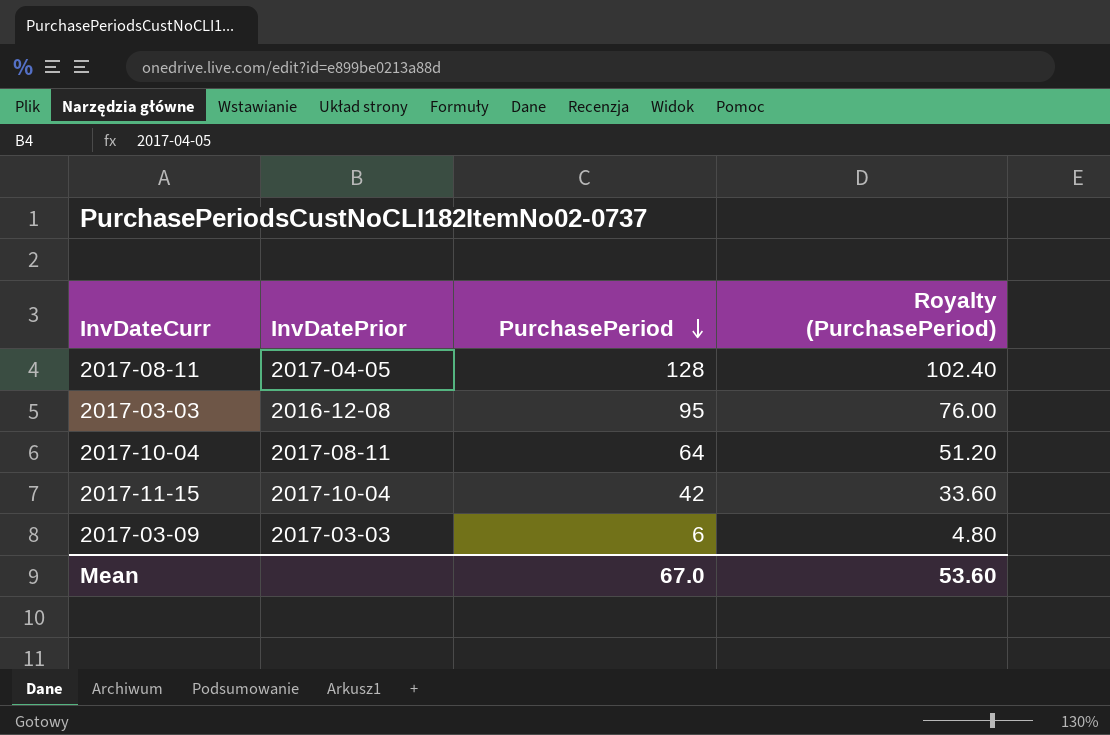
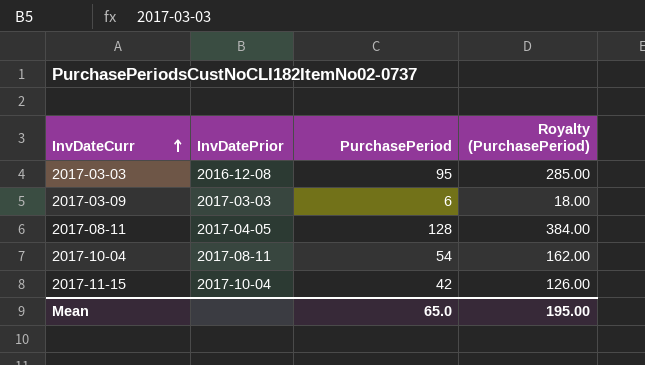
row order: PurchasePeriod descending -> InvDateCurr ascending
column Royalty (PurchasePeriod) | formula: [PurchasePeriod] * 0.8 -> [PurchasePeriod] * 3
2017-10-04 | PurchasePeriod: 64 -> 54
Mean | PurchasePeriod: 67.0 -> 65.0
Mean | Royalty (PurchasePeriod): 53.60 -> 195.00

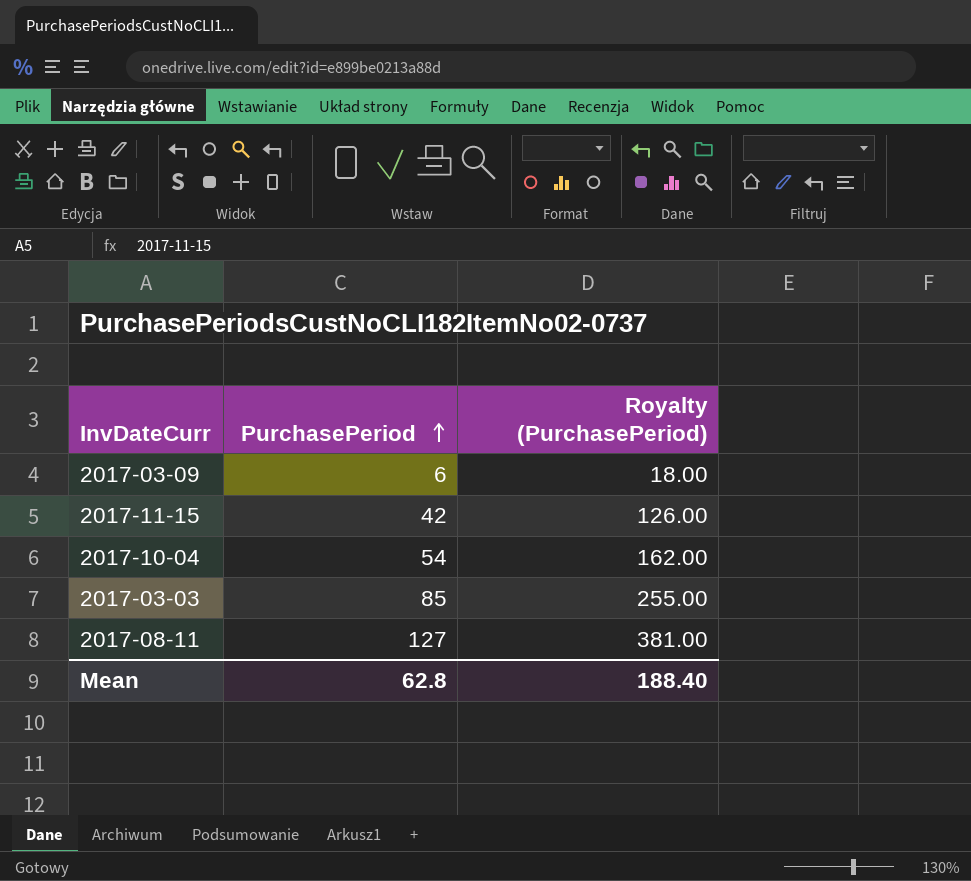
row order: InvDateCurr ascending -> PurchasePeriod ascending
column InvDatePrior | position: 2 -> none
2017-03-03 | PurchasePeriod: 95 -> 85
2017-03-03 | Royalty (PurchasePeriod): 285.00 -> 255.00
2017-08-11 | PurchasePeriod: 128 -> 127
2017-08-11 | Royalty (PurchasePeriod): 384.00 -> 381.00
Mean | PurchasePeriod: 65.0 -> 62.8
Mean | Royalty (PurchasePeriod): 195.00 -> 188.40

